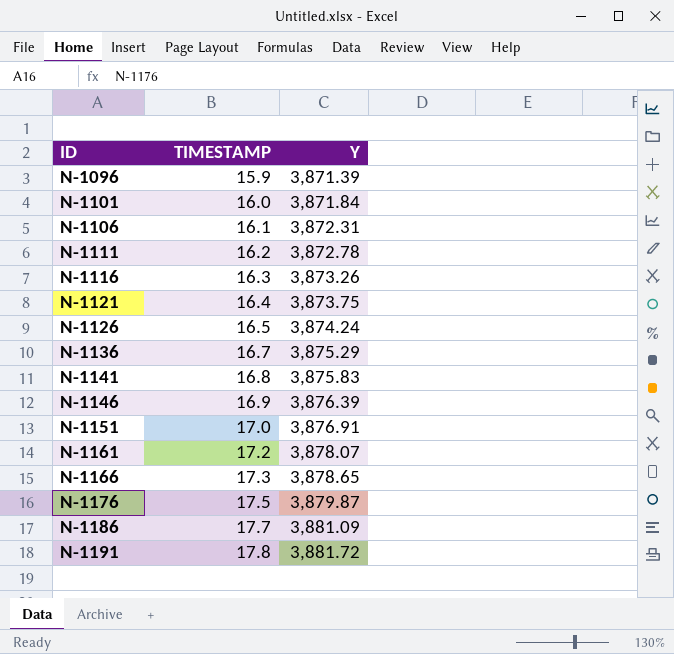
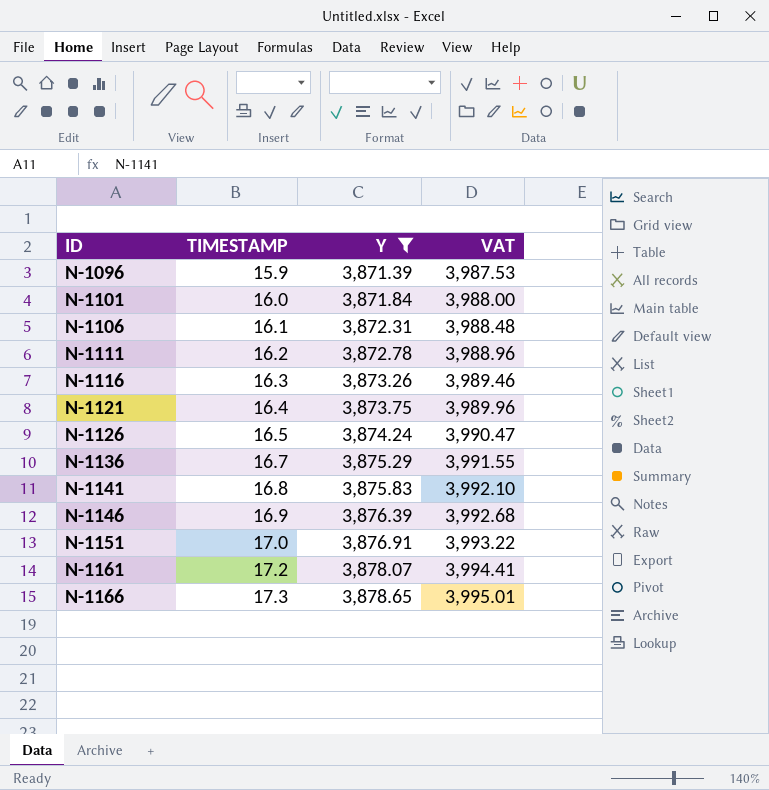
filter: none -> Y <= 3,878.65
column VAT | formula: none -> [Y] * 1.03

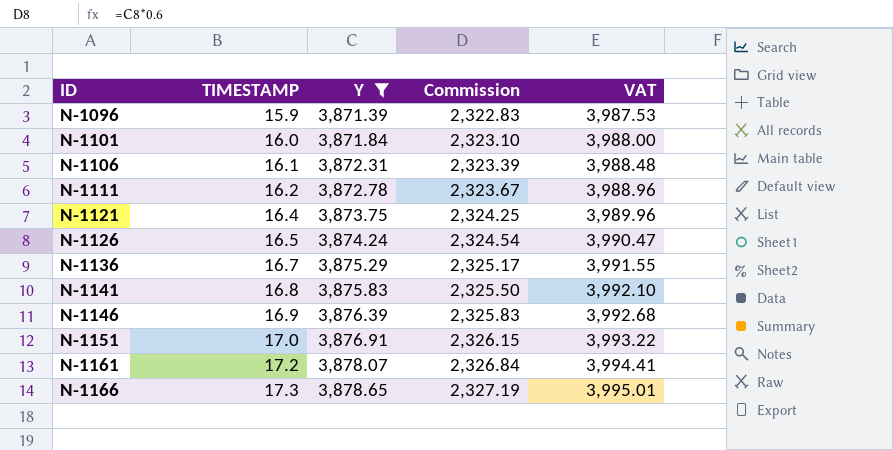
column Commission | formula: none -> [Y] * 0.6
row N-1116: 16.3 | 3,873.26 | 3,989.46 -> none

